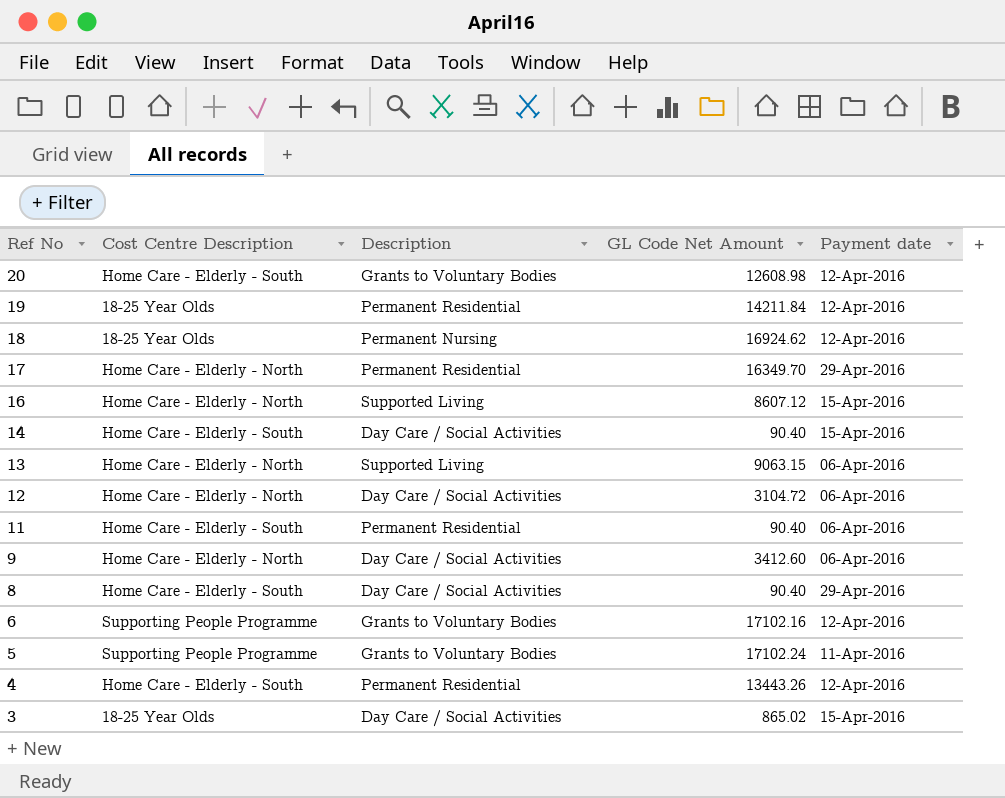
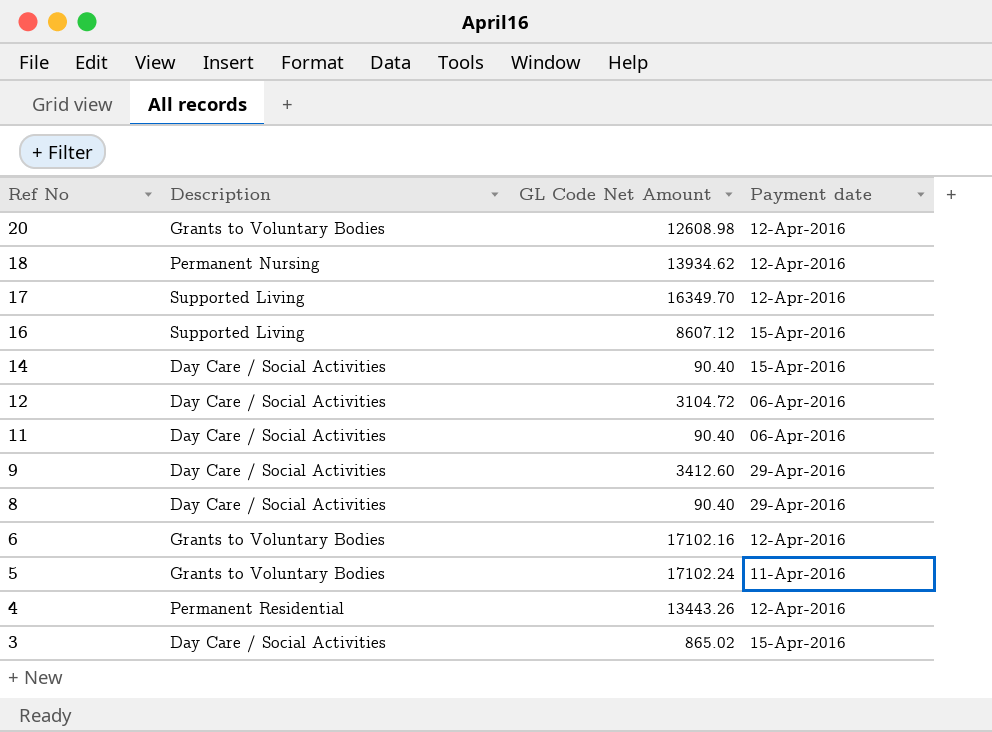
column Cost Centre Description | position: 2 -> none
row 19: 18-25 Year Olds | Permanent Residential | 14211.84 | 12-Apr-2016 -> none
row 13: Home Care - Elderly - North | Supported Living | 9063.15 | 06-Apr-2016 -> none
18 | GL Code Net Amount: 16924.62 -> 13934.62
17 | Description: Permanent Residential -> Supported Living
17 | Payment date: 29-Apr-2016 -> 12-Apr-2016
11 | Description: Permanent Residential -> Day Care / Social Activities
9 | Payment date: 06-Apr-2016 -> 29-Apr-2016

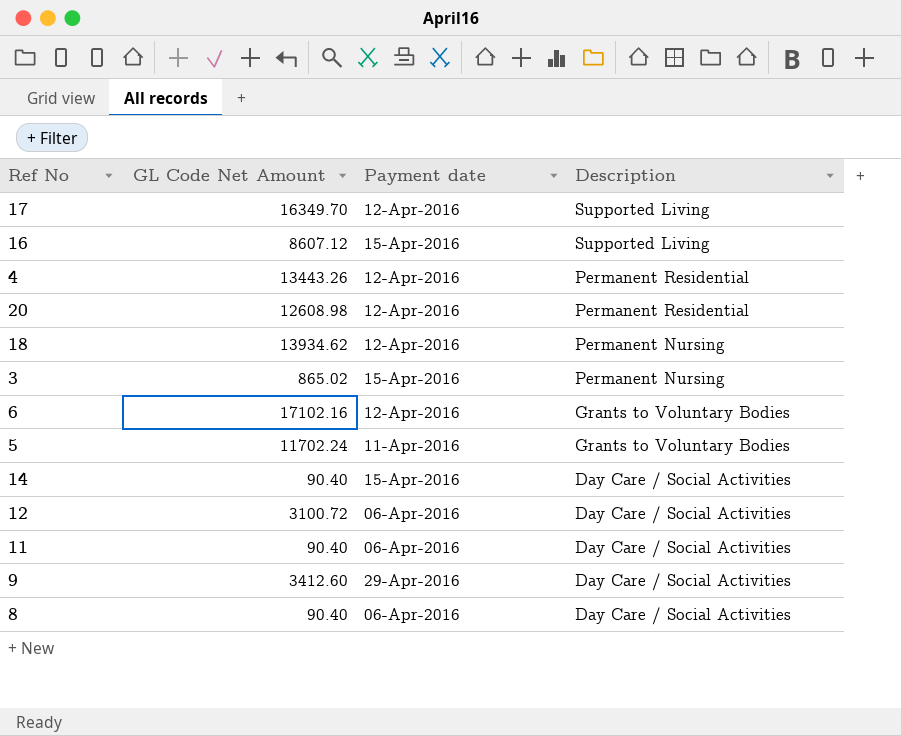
row order: Ref No descending -> Description descending
column Description | position: 2 -> 4
20 | Description: Grants to Voluntary Bodies -> Permanent Residential
3 | Description: Day Care / Social Activities -> Permanent Nursing
5 | GL Code Net Amount: 17102.24 -> 11702.24
12 | GL Code Net Amount: 3104.72 -> 3100.72
8 | Payment date: 29-Apr-2016 -> 06-Apr-2016

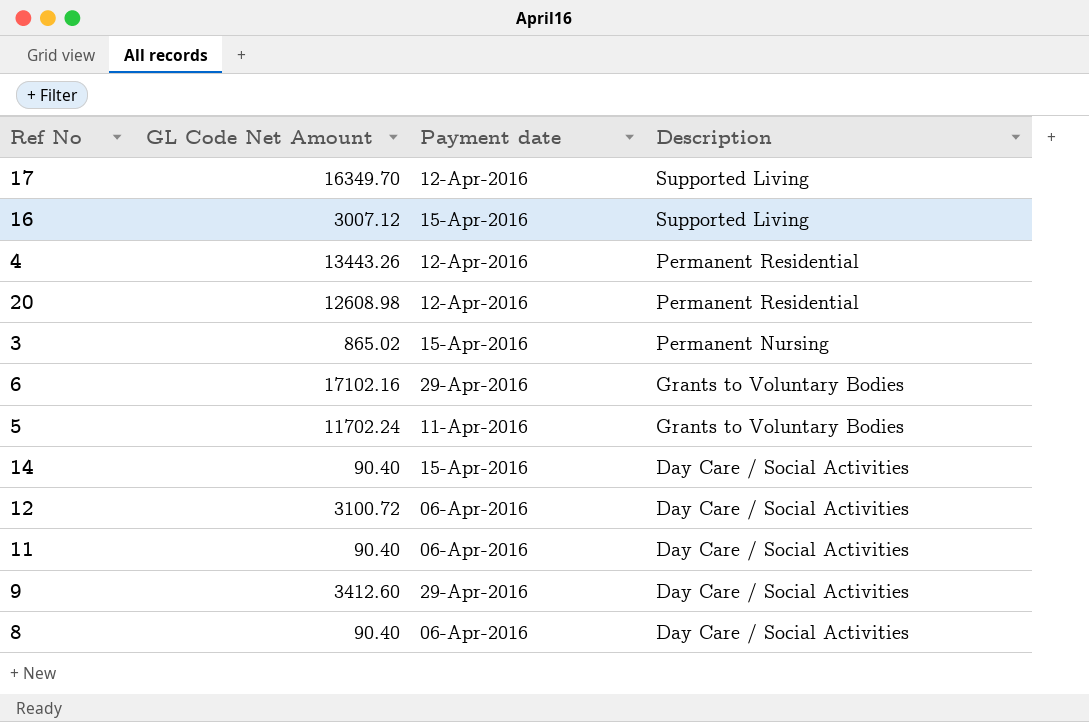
row 18: 13934.62 | 12-Apr-2016 | Permanent Nursing -> none
16 | GL Code Net Amount: 8607.12 -> 3007.12
6 | Payment date: 12-Apr-2016 -> 29-Apr-2016

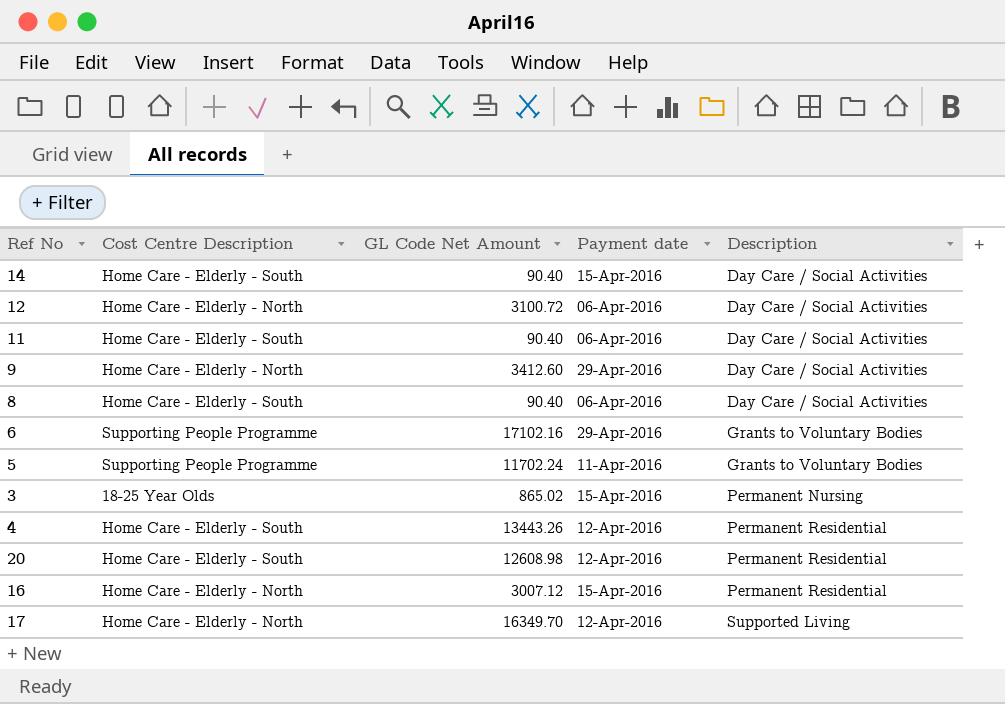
row order: Description descending -> Description ascending
column Cost Centre Description | position: none -> 2
16 | Description: Supported Living -> Permanent Residential

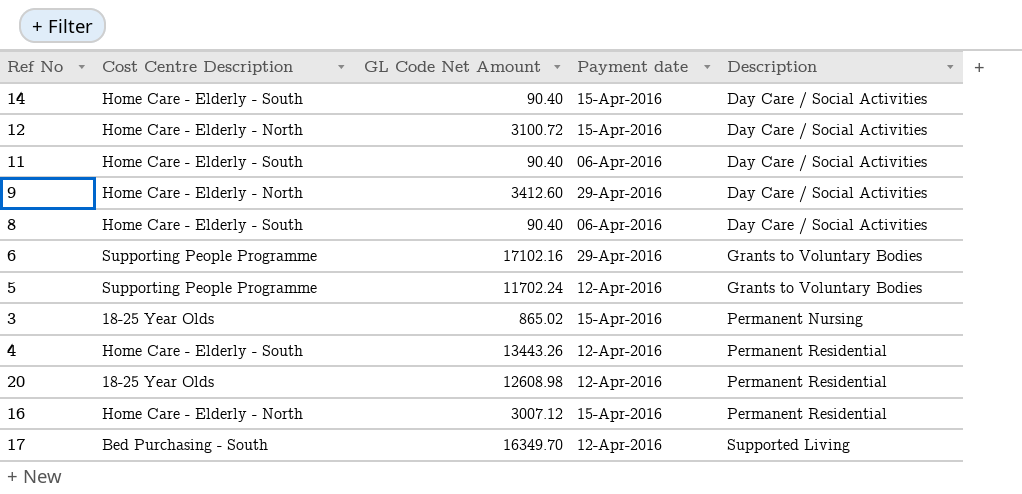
12 | Payment date: 06-Apr-2016 -> 15-Apr-2016
5 | Payment date: 11-Apr-2016 -> 12-Apr-2016
20 | Cost Centre Description: Home Care - Elderly - South -> 18-25 Year Olds
17 | Cost Centre Description: Home Care - Elderly - North -> Bed Purchasing - South

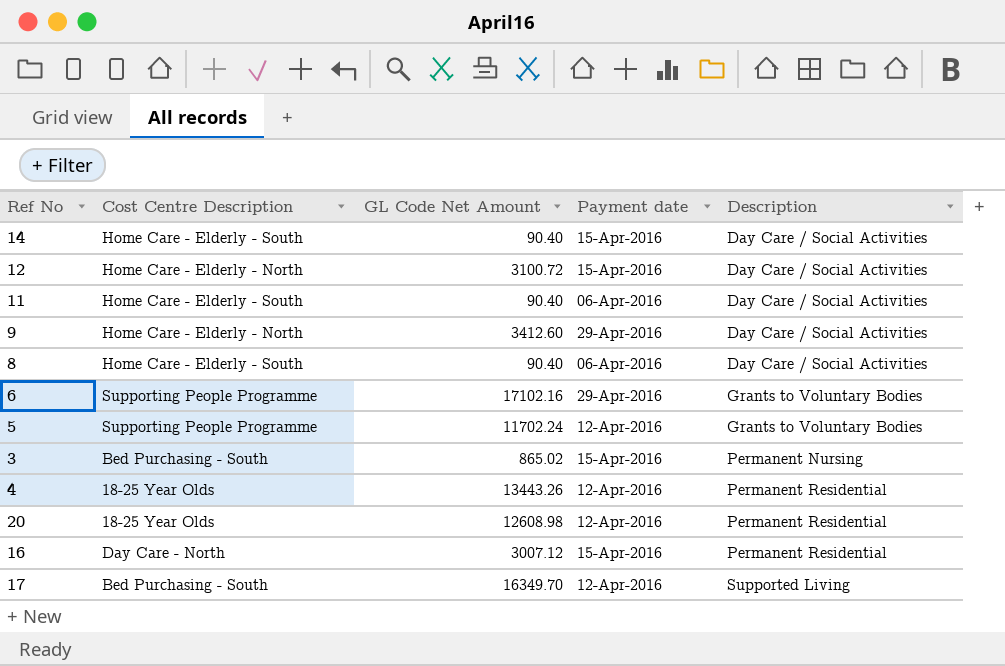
3 | Cost Centre Description: 18-25 Year Olds -> Bed Purchasing - South
4 | Cost Centre Description: Home Care - Elderly - South -> 18-25 Year Olds
16 | Cost Centre Description: Home Care - Elderly - North -> Day Care - North

